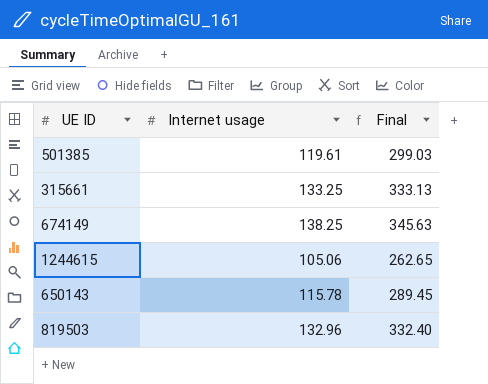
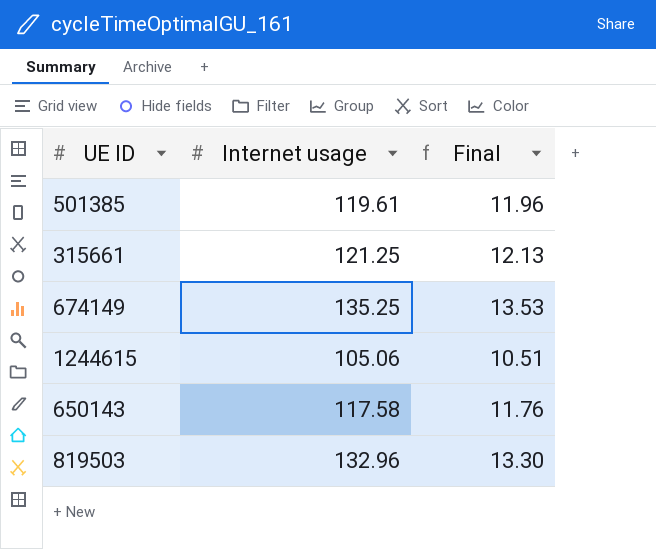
column Final | formula: [Internet usage] * 2.5 -> [Internet usage] * 0.1
315661 | Internet usage: 133.25 -> 121.25
674149 | Internet usage: 138.25 -> 135.25
650143 | Internet usage: 115.78 -> 117.58

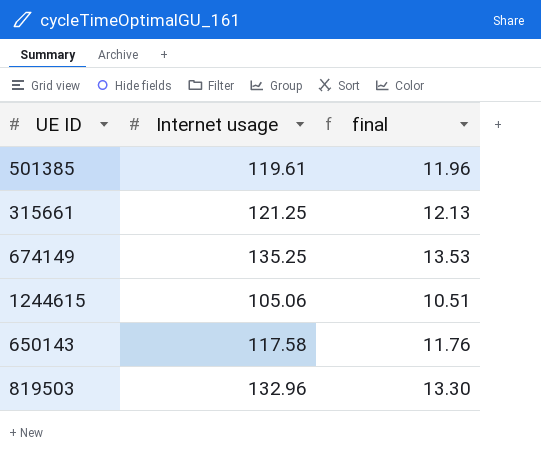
column name: Final -> final

